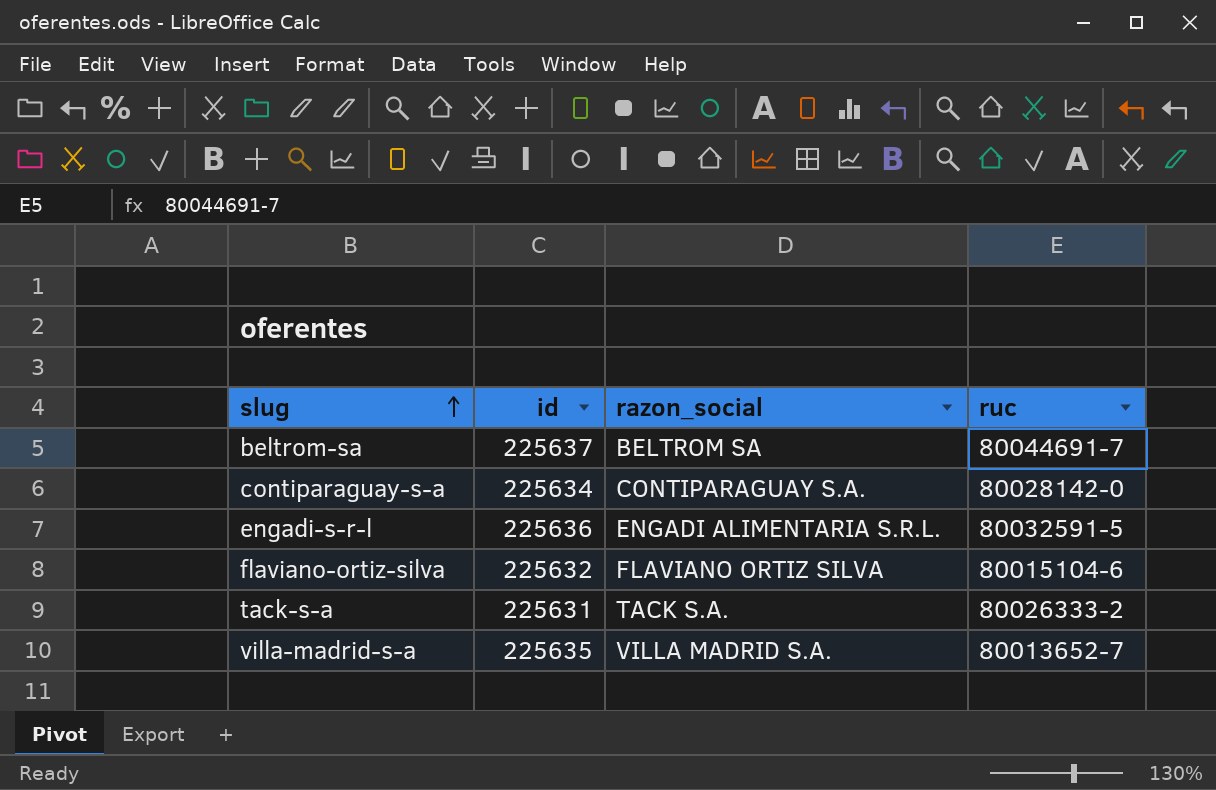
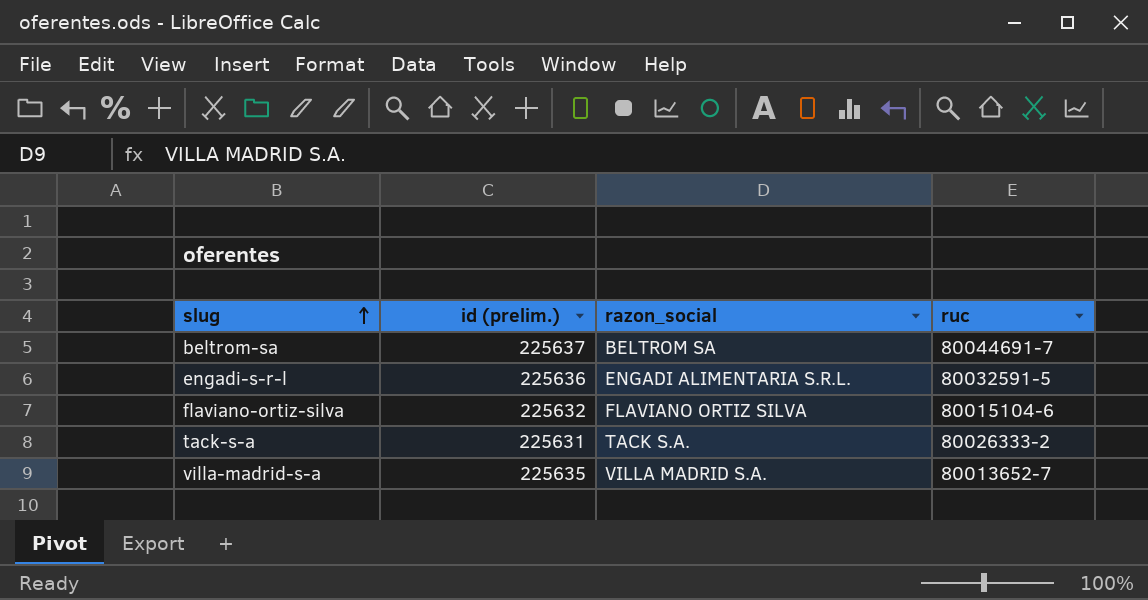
column name: id -> id (prelim.)
row contiparaguay-s-a: 225634 | CONTIPARAGUAY S.A. | 80028142-0 -> none

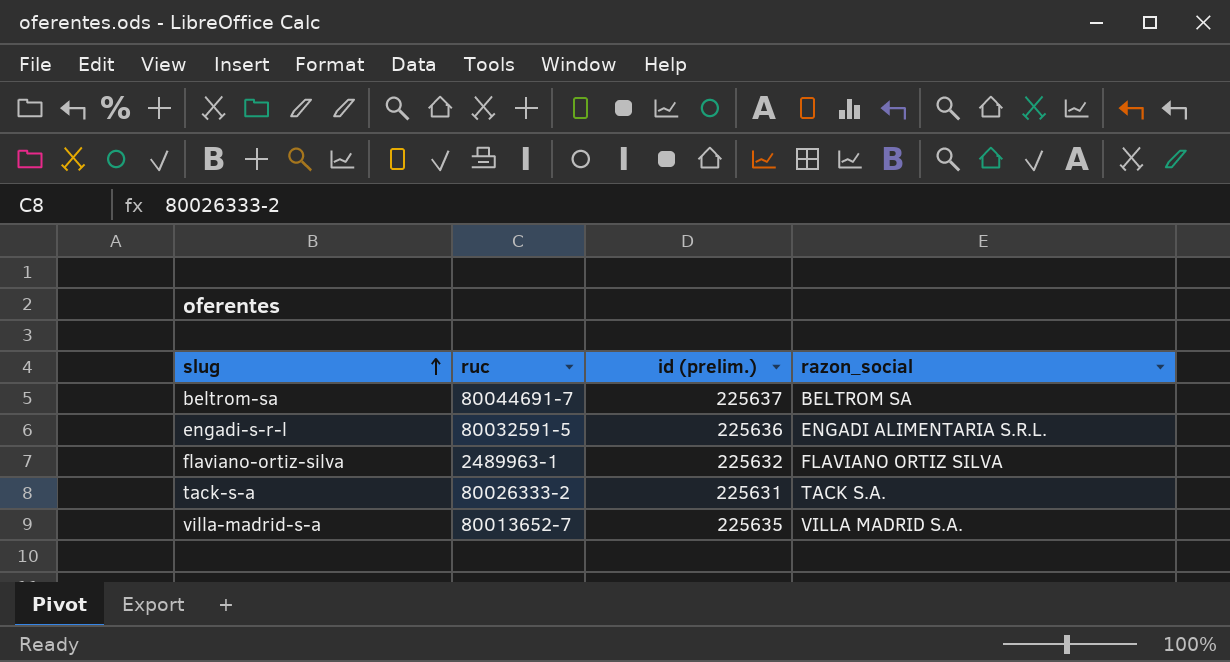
column ruc | position: 4 -> 2
flaviano-ortiz-silva | ruc: 80015104-6 -> 2489963-1

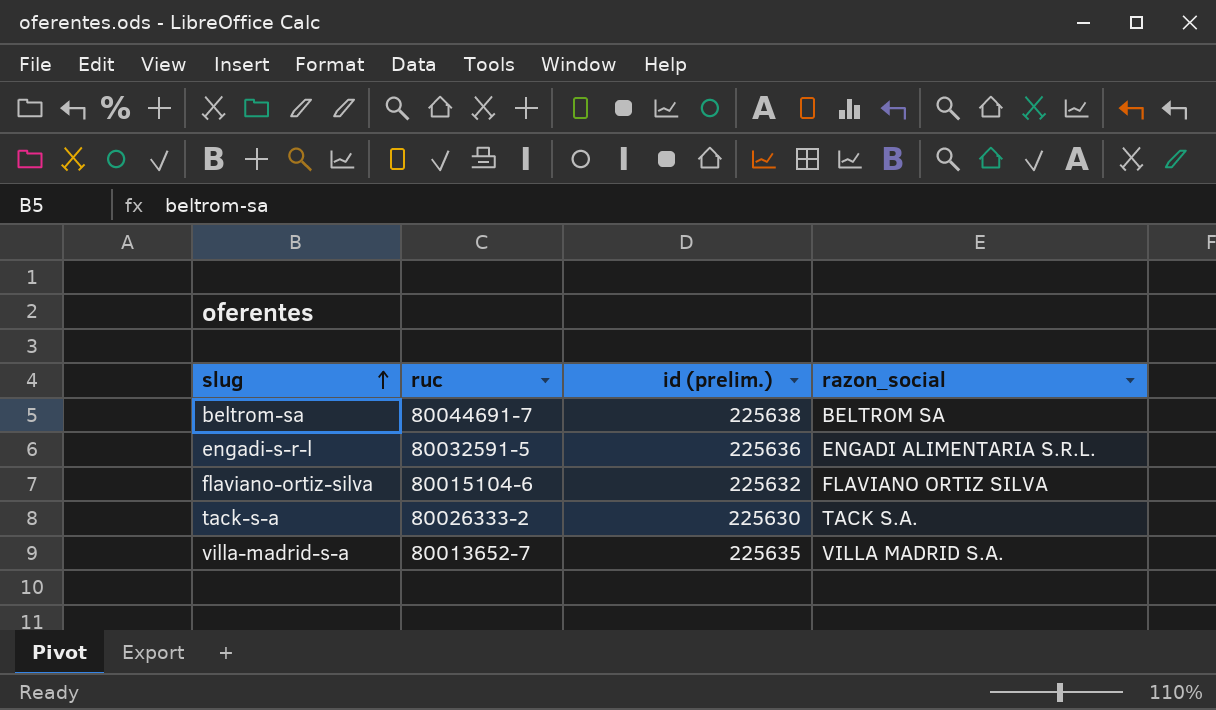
beltrom-sa | id (prelim.): 225637 -> 225638
flaviano-ortiz-silva | ruc: 2489963-1 -> 80015104-6
tack-s-a | id (prelim.): 225631 -> 225630

